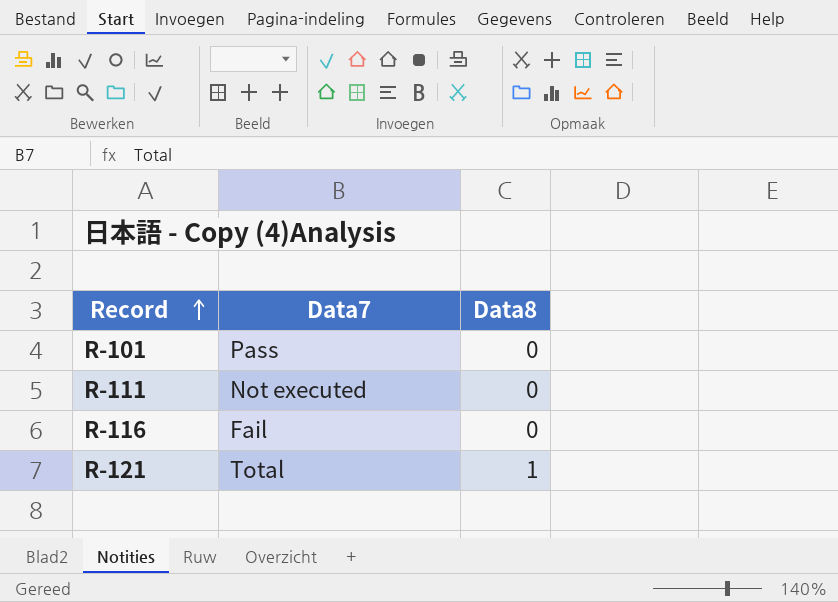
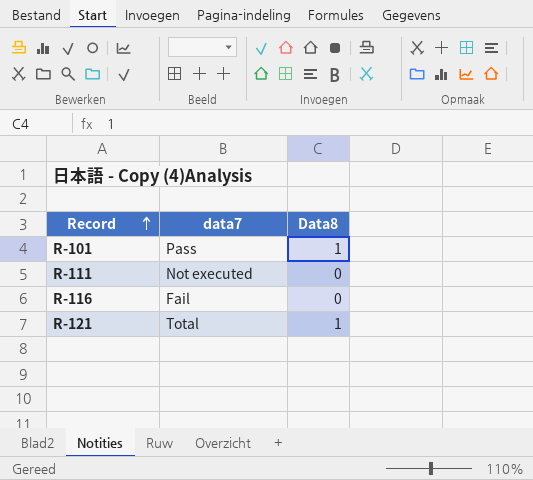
column name: Data7 -> data7
R-101 | Data8: 0 -> 1

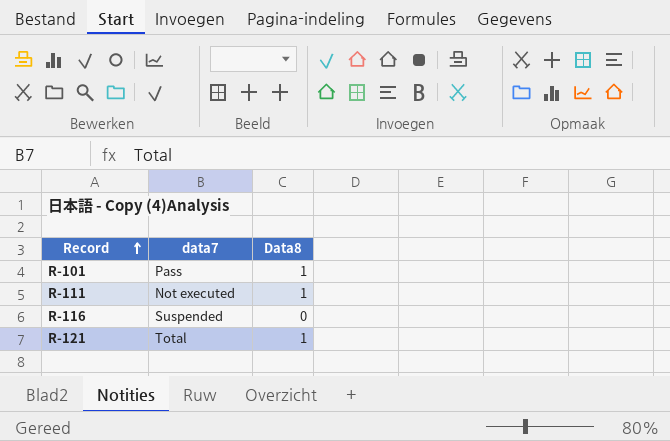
R-111 | Data8: 0 -> 1
R-116 | data7: Fail -> Suspended

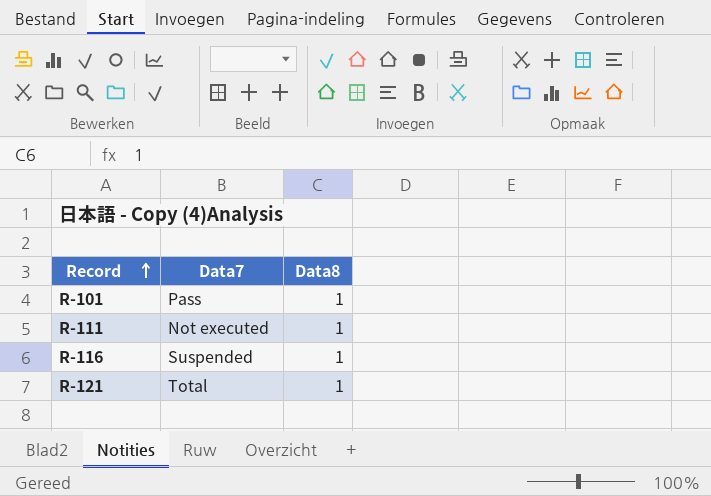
column name: data7 -> Data7
R-116 | Data8: 0 -> 1

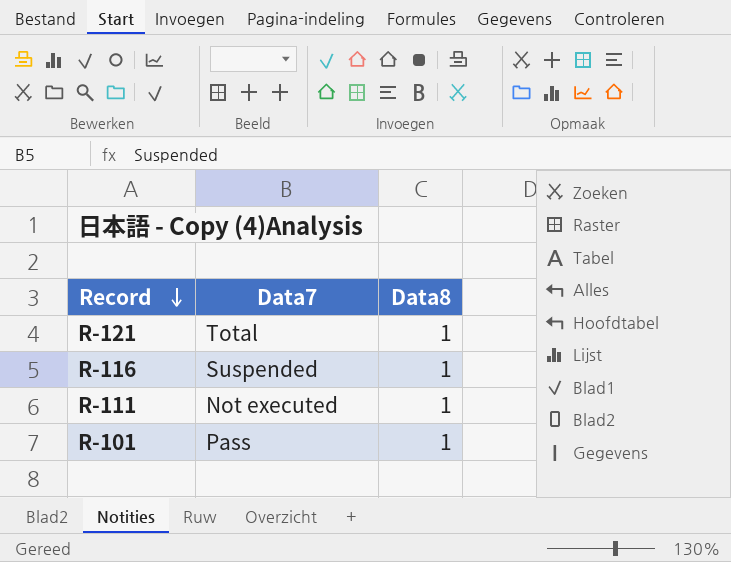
row order: Record ascending -> Record descending

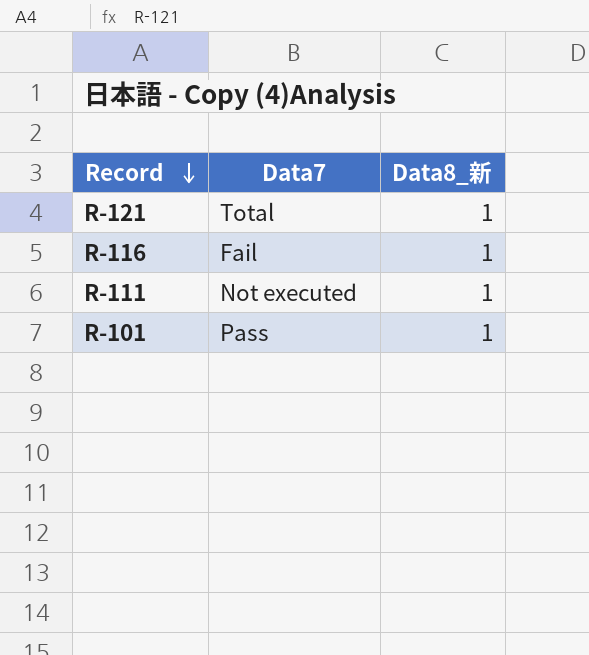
column name: Data8 -> Data8_新
R-116 | Data7: Suspended -> Fail

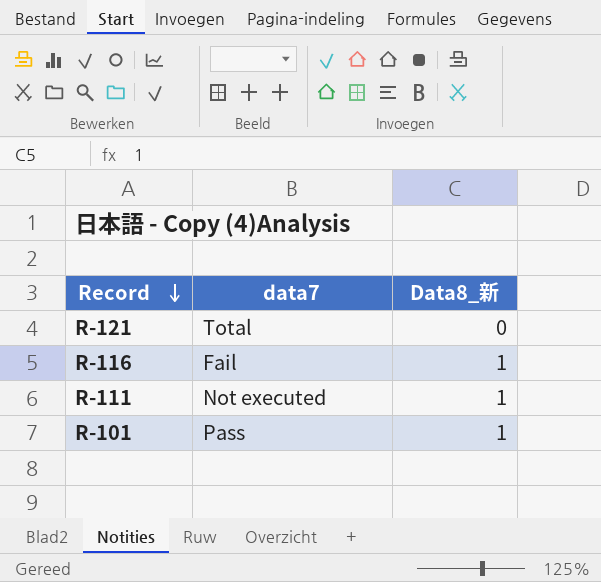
column name: Data7 -> data7
R-121 | Data8_新: 1 -> 0

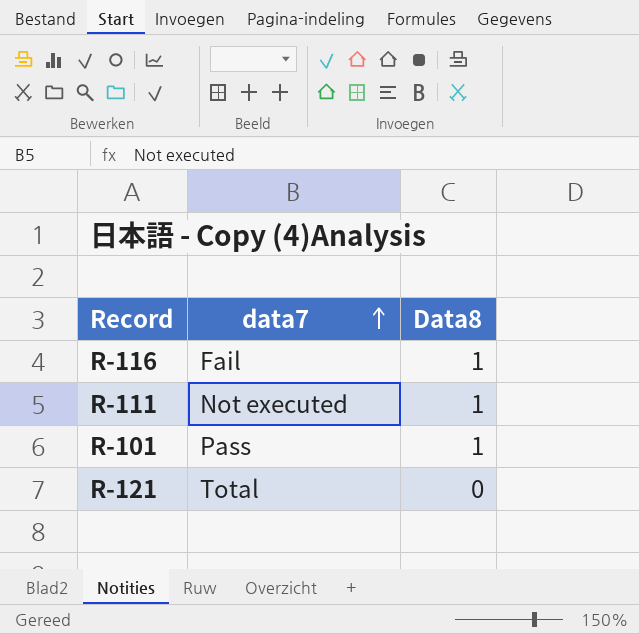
row order: Record descending -> data7 ascending
column name: Data8_新 -> Data8

